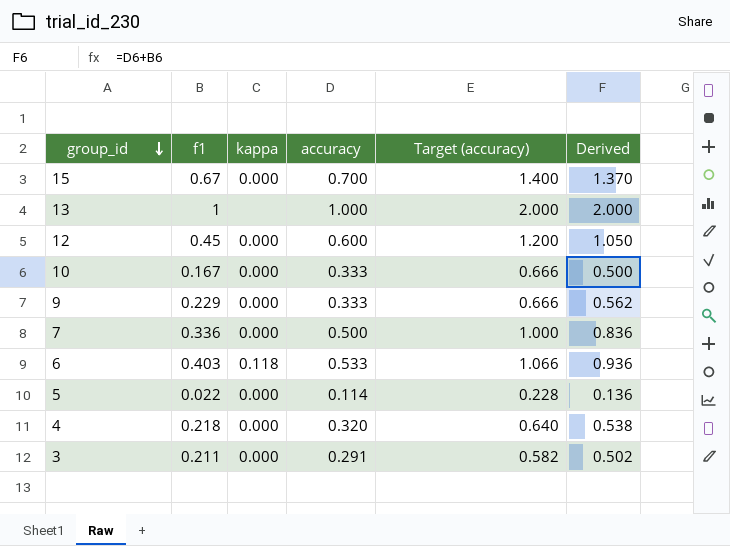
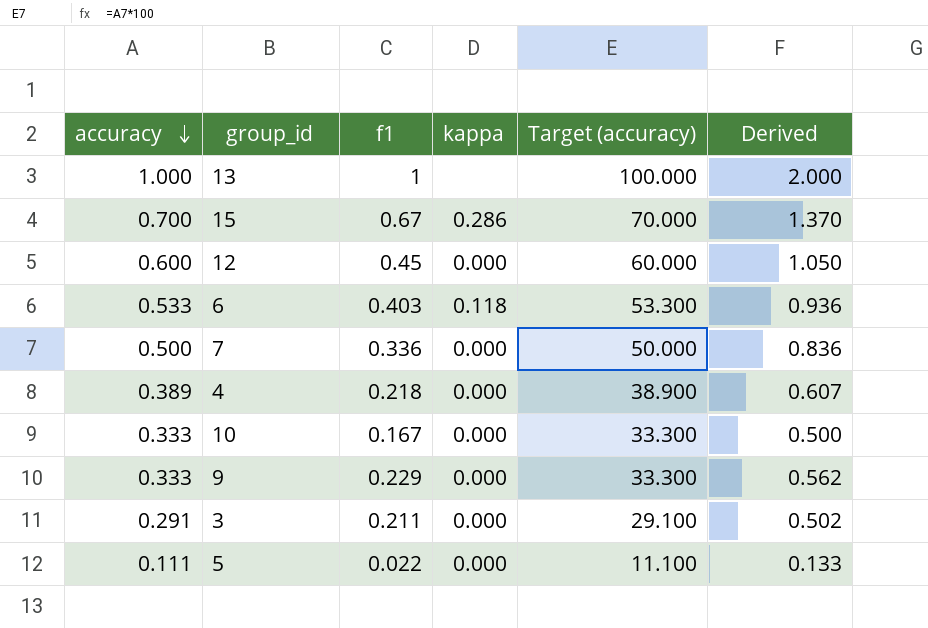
row order: group_id descending -> accuracy descending
column accuracy | position: 4 -> 1
column Target (accuracy) | formula: [accuracy] * 2 -> [accuracy] * 100
15 | kappa: 0.000 -> 0.286
4 | accuracy: 0.320 -> 0.389
4 | Derived: 0.538 -> 0.607
5 | accuracy: 0.114 -> 0.111
5 | Derived: 0.136 -> 0.133

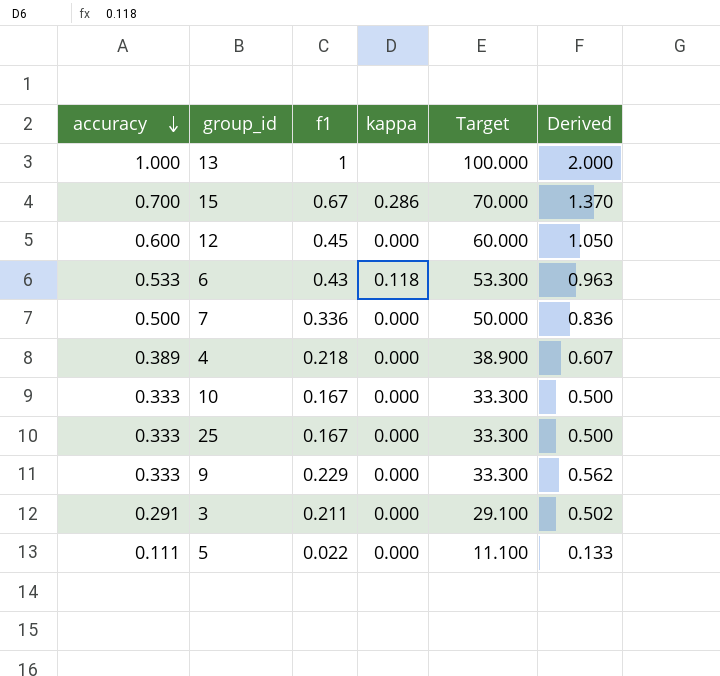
column name: Target (accuracy) -> Target
6 | f1: 0.403 -> 0.43
6 | Derived: 0.936 -> 0.963
row 25: none -> 0.333 | 0.167 | 0.000 | 33.300 | 0.500

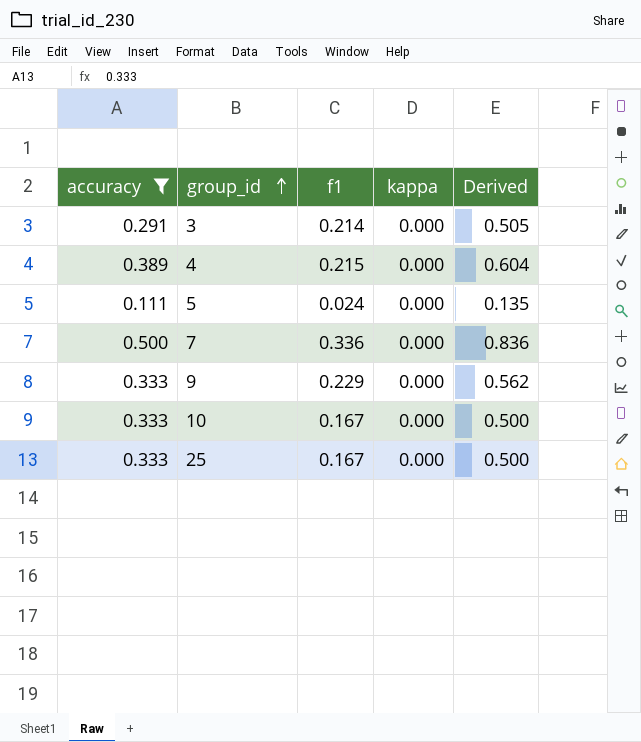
filter: none -> accuracy <= 0.500
row order: accuracy descending -> group_id ascending
column Target | formula: [accuracy] * 100 -> none
3 | f1: 0.211 -> 0.214
3 | Derived: 0.502 -> 0.505
4 | f1: 0.218 -> 0.215
4 | Derived: 0.607 -> 0.604
5 | f1: 0.022 -> 0.024
5 | Derived: 0.133 -> 0.135

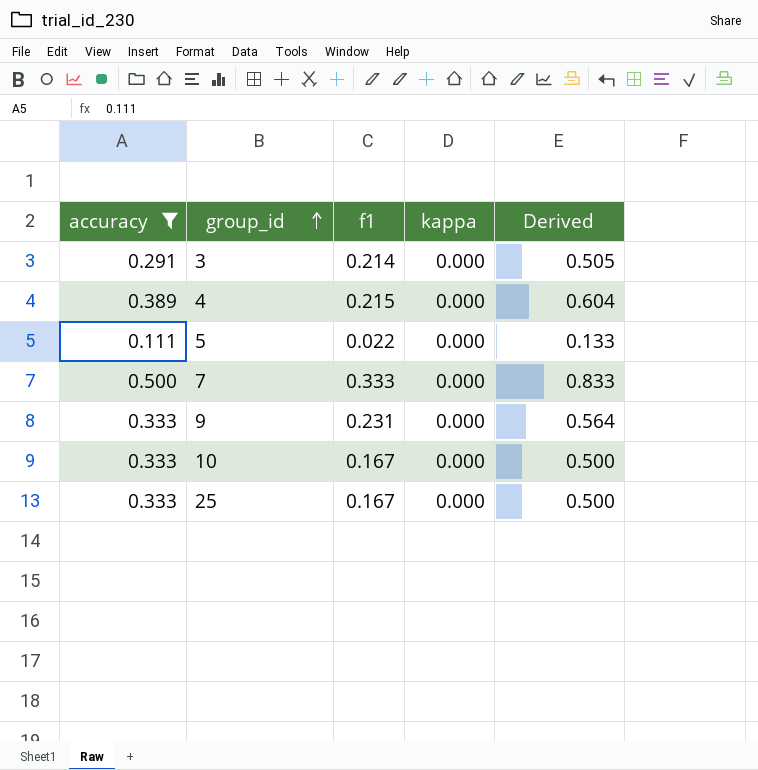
5 | f1: 0.024 -> 0.022
5 | Derived: 0.135 -> 0.133
7 | f1: 0.336 -> 0.333
7 | Derived: 0.836 -> 0.833
9 | f1: 0.229 -> 0.231
9 | Derived: 0.562 -> 0.564

